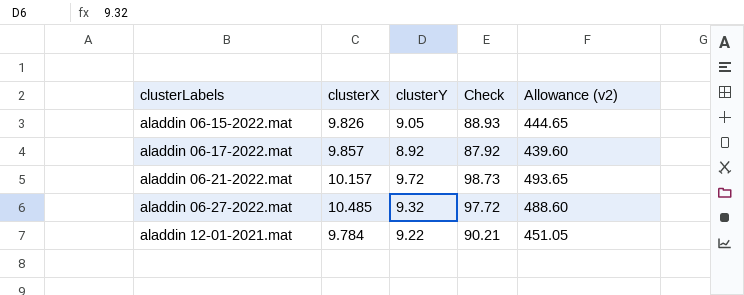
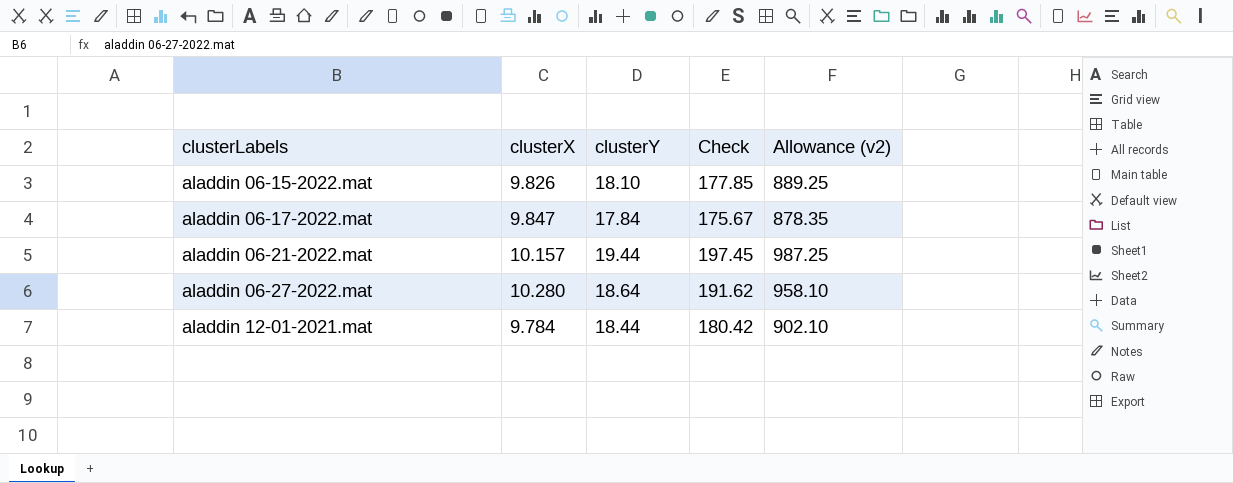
aladdin 06-15-2022.mat | clusterY: 9.05 -> 18.10
aladdin 06-15-2022.mat | Check: 88.93 -> 177.85
aladdin 06-15-2022.mat | Allowance (v2): 444.65 -> 889.25
aladdin 06-17-2022.mat | clusterX: 9.857 -> 9.847
aladdin 06-17-2022.mat | clusterY: 8.92 -> 17.84
aladdin 06-17-2022.mat | Check: 87.92 -> 175.67
aladdin 06-17-2022.mat | Allowance (v2): 439.60 -> 878.35
aladdin 06-21-2022.mat | clusterY: 9.72 -> 19.44
aladdin 06-21-2022.mat | Check: 98.73 -> 197.45
aladdin 06-21-2022.mat | Allowance (v2): 493.65 -> 987.25
aladdin 06-27-2022.mat | clusterX: 10.485 -> 10.280
aladdin 06-27-2022.mat | clusterY: 9.32 -> 18.64
aladdin 06-27-2022.mat | Check: 97.72 -> 191.62
aladdin 06-27-2022.mat | Allowance (v2): 488.60 -> 958.10
aladdin 12-01-2021.mat | clusterY: 9.22 -> 18.44
aladdin 12-01-2021.mat | Check: 90.21 -> 180.42
aladdin 12-01-2021.mat | Allowance (v2): 451.05 -> 902.10

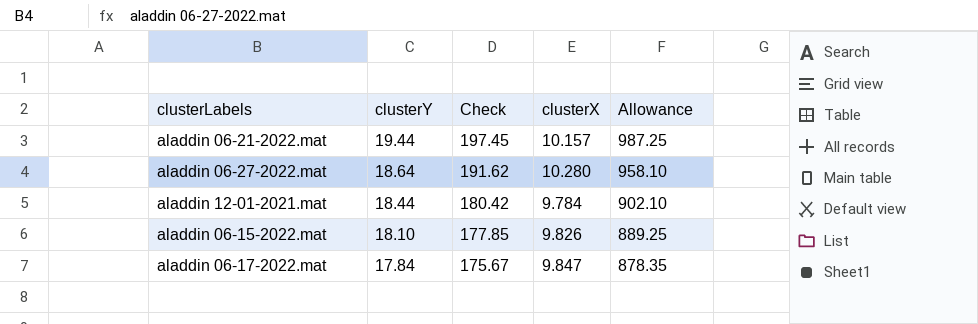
row order: clusterLabels ascending -> clusterY descending
column clusterX | position: 2 -> 4
column name: Allowance (v2) -> Allowance

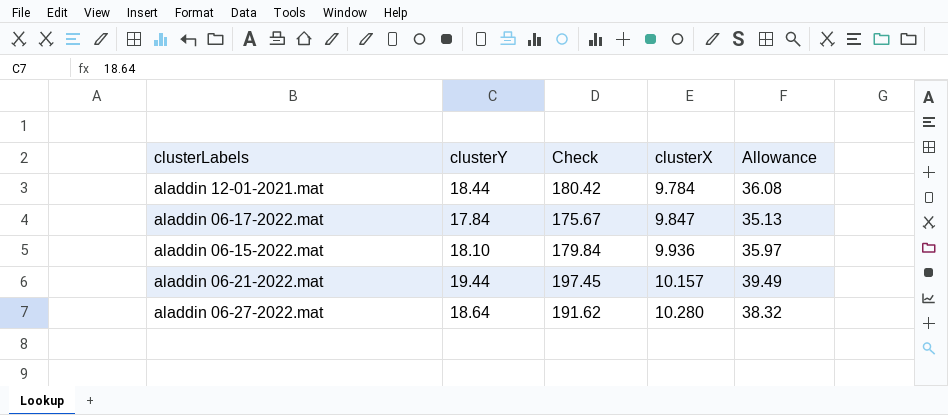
row order: clusterY descending -> clusterX ascending
column Allowance | formula: [Check] * 5 -> [Check] * 0.2
aladdin 06-15-2022.mat | Check: 177.85 -> 179.84
aladdin 06-15-2022.mat | clusterX: 9.826 -> 9.936

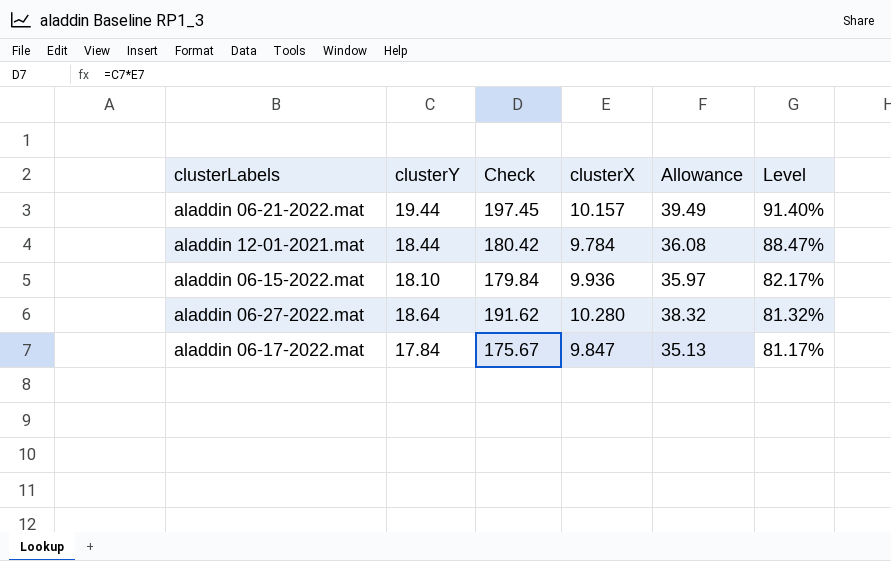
row order: clusterX ascending -> Level descending
column Level | formula: none -> ([clusterY] - [clusterX]) / [clusterX]

